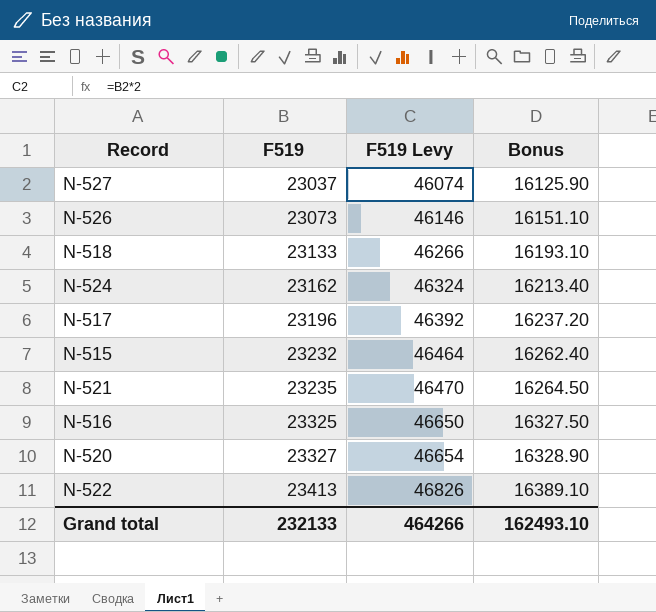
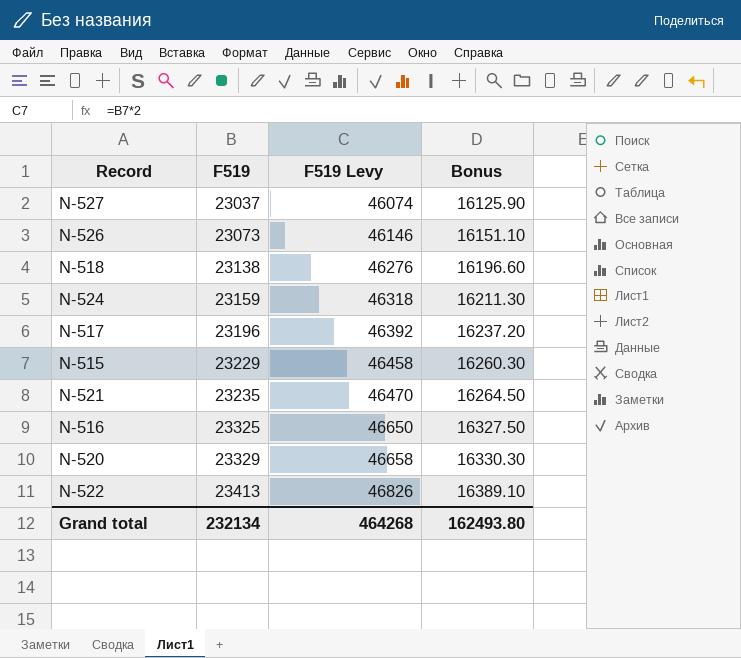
N-518 | F519: 23133 -> 23138
N-518 | F519 Levy: 46266 -> 46276
N-518 | Bonus: 16193.10 -> 16196.60
N-524 | F519: 23162 -> 23159
N-524 | F519 Levy: 46324 -> 46318
N-524 | Bonus: 16213.40 -> 16211.30
N-515 | F519: 23232 -> 23229
N-515 | F519 Levy: 46464 -> 46458
N-515 | Bonus: 16262.40 -> 16260.30
N-520 | F519: 23327 -> 23329
N-520 | F519 Levy: 46654 -> 46658
N-520 | Bonus: 16328.90 -> 16330.30
Grand total | F519: 232133 -> 232134
Grand total | F519 Levy: 464266 -> 464268
Grand total | Bonus: 162493.10 -> 162493.80

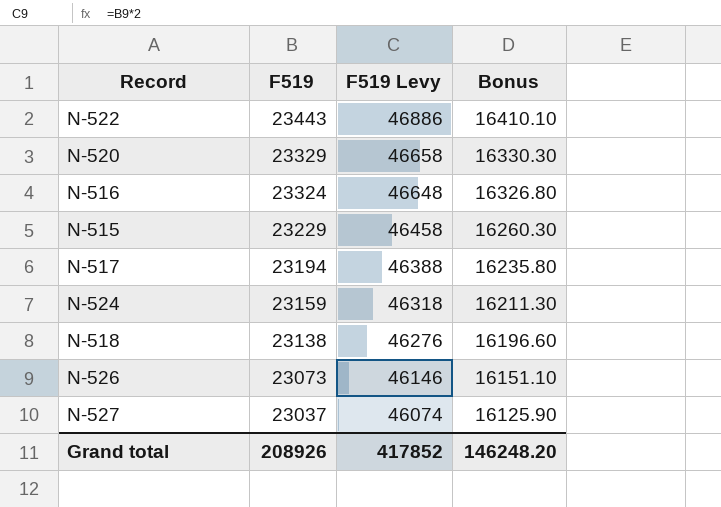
row order: F519 ascending -> F519 descending
row N-521: 23235 | 46470 | 16264.50 -> none
N-522 | F519: 23413 -> 23443
N-522 | F519 Levy: 46826 -> 46886
N-522 | Bonus: 16389.10 -> 16410.10
N-516 | F519: 23325 -> 23324
N-516 | F519 Levy: 46650 -> 46648
N-516 | Bonus: 16327.50 -> 16326.80
N-517 | F519: 23196 -> 23194
N-517 | F519 Levy: 46392 -> 46388
N-517 | Bonus: 16237.20 -> 16235.80
Grand total | F519: 232134 -> 208926
Grand total | F519 Levy: 464268 -> 417852
Grand total | Bonus: 162493.80 -> 146248.20

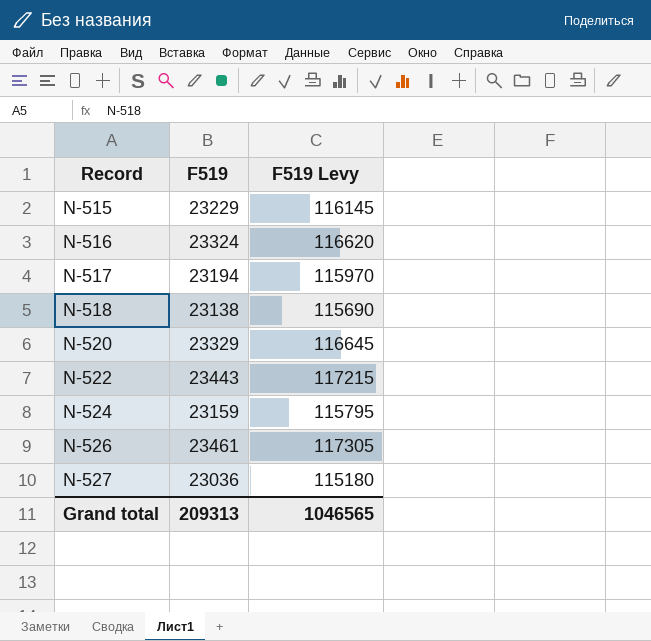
row order: F519 descending -> Record ascending
column Bonus | formula: [F519] * 0.7 -> none
column F519 Levy | formula: [F519] * 2 -> [F519] * 5
N-526 | F519: 23073 -> 23461
N-527 | F519: 23037 -> 23036
Grand total | F519: 208926 -> 209313
Grand total | F519 Levy: 417852 -> 1046565

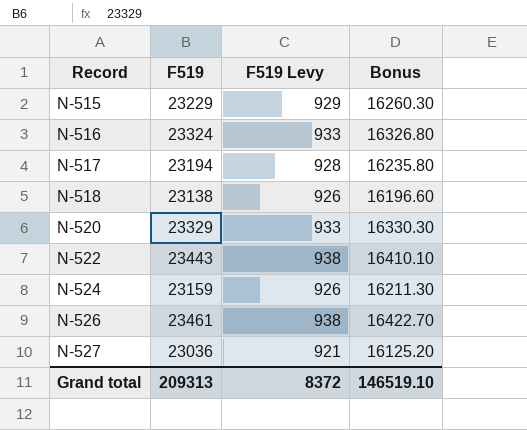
column F519 Levy | formula: [F519] * 5 -> [F519] * 0.04
column Bonus | formula: none -> [F519] * 0.7
Grand total | F519 Levy: 1046565 -> 8372

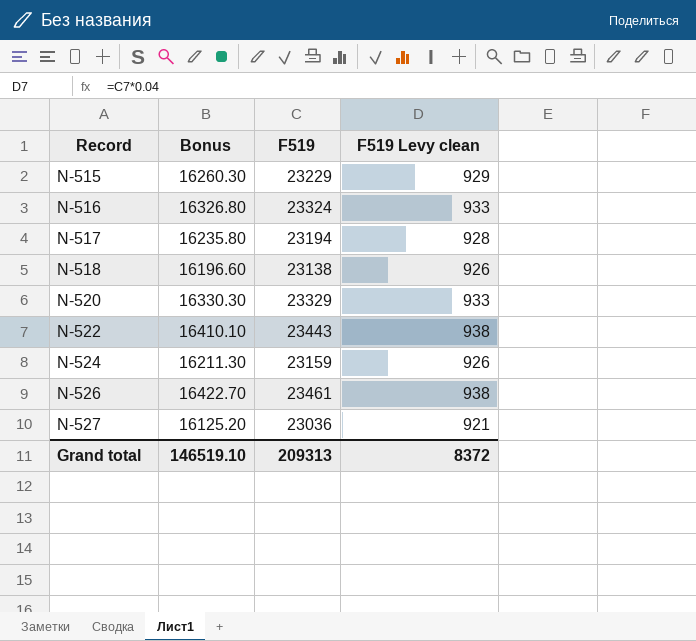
column Bonus | position: 4 -> 2
column name: F519 Levy -> F519 Levy clean

